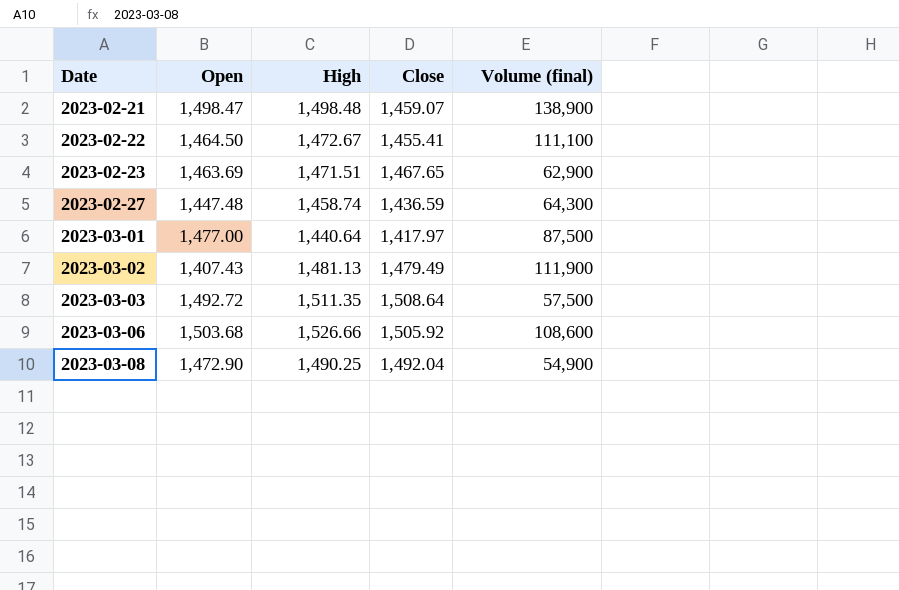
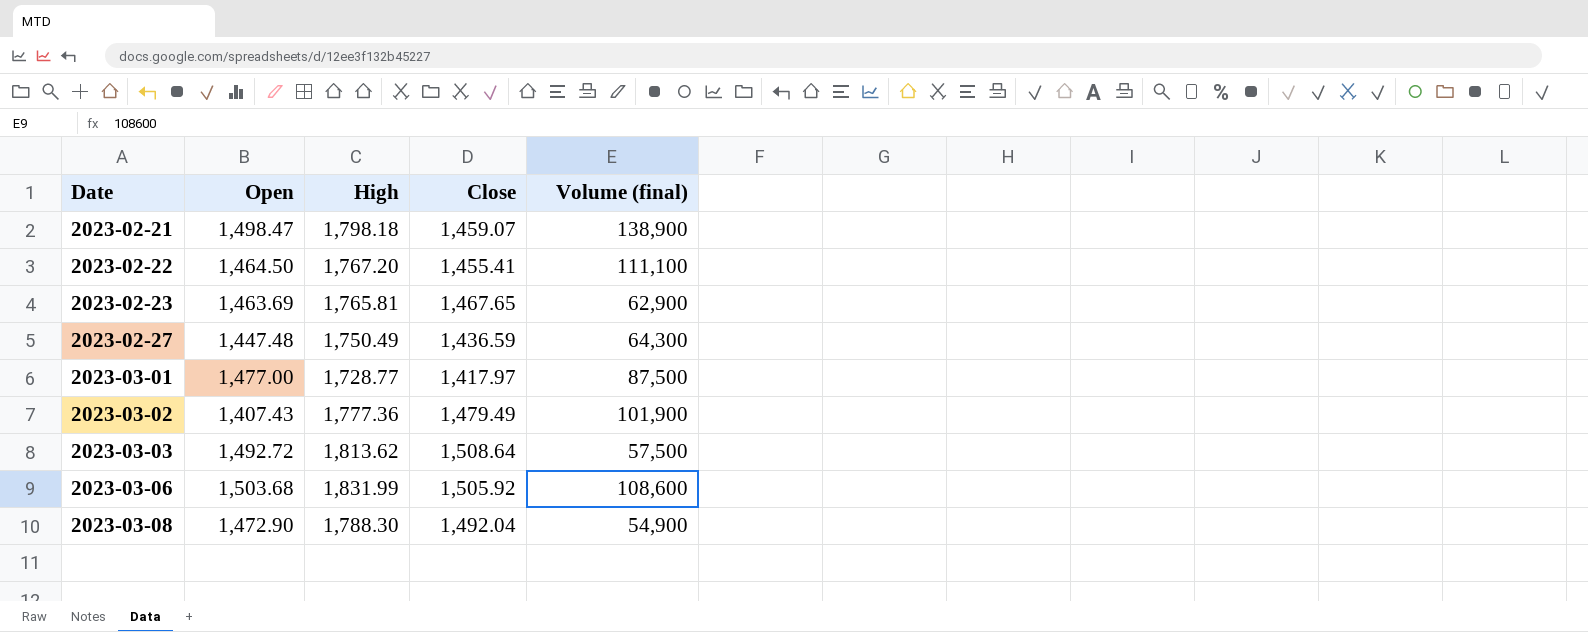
2023-02-21 | High: 1,498.48 -> 1,798.18
2023-02-22 | High: 1,472.67 -> 1,767.20
2023-02-23 | High: 1,471.51 -> 1,765.81
2023-02-27 | High: 1,458.74 -> 1,750.49
2023-03-01 | High: 1,440.64 -> 1,728.77
2023-03-02 | High: 1,481.13 -> 1,777.36
2023-03-02 | Volume (final): 111,900 -> 101,900
2023-03-03 | High: 1,511.35 -> 1,813.62
2023-03-06 | High: 1,526.66 -> 1,831.99
2023-03-08 | High: 1,490.25 -> 1,788.30

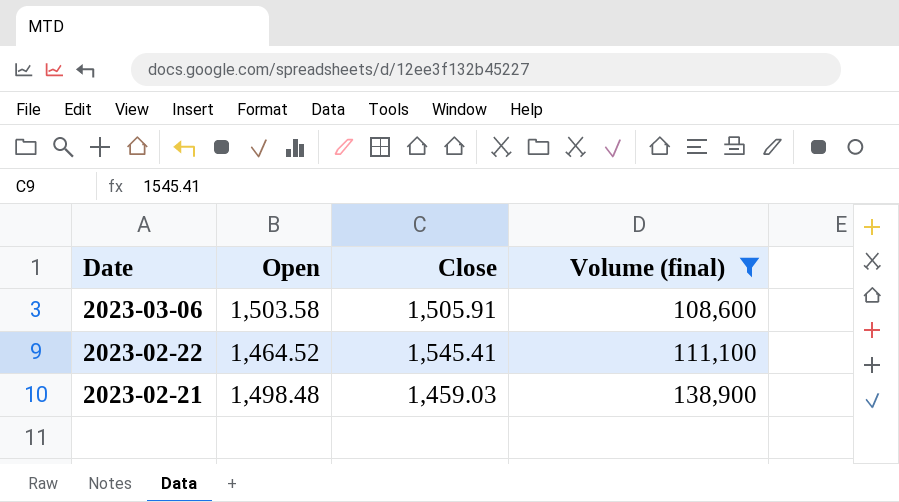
filter: none -> Volume (final) >= 108,600
row order: Date ascending -> Date descending
column High | position: 3 -> none
2023-03-06 | Open: 1,503.68 -> 1,503.58
2023-03-06 | Close: 1,505.92 -> 1,505.91
2023-02-22 | Open: 1,464.50 -> 1,464.52
2023-02-22 | Close: 1,455.41 -> 1,545.41
2023-02-21 | Open: 1,498.47 -> 1,498.48
2023-02-21 | Close: 1,459.07 -> 1,459.03

